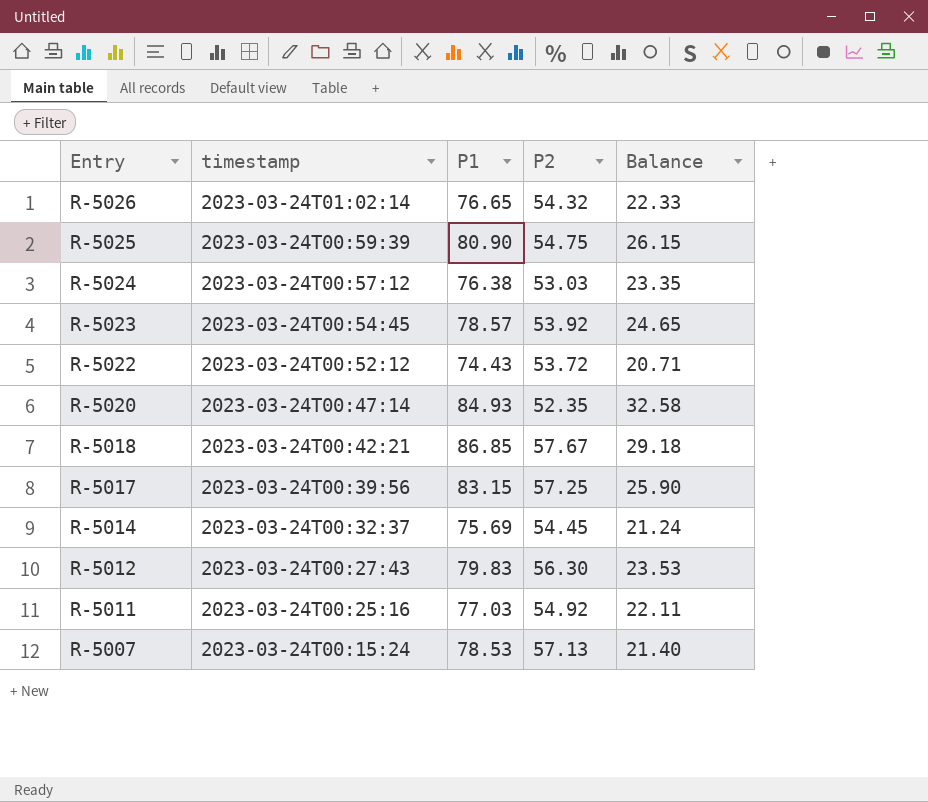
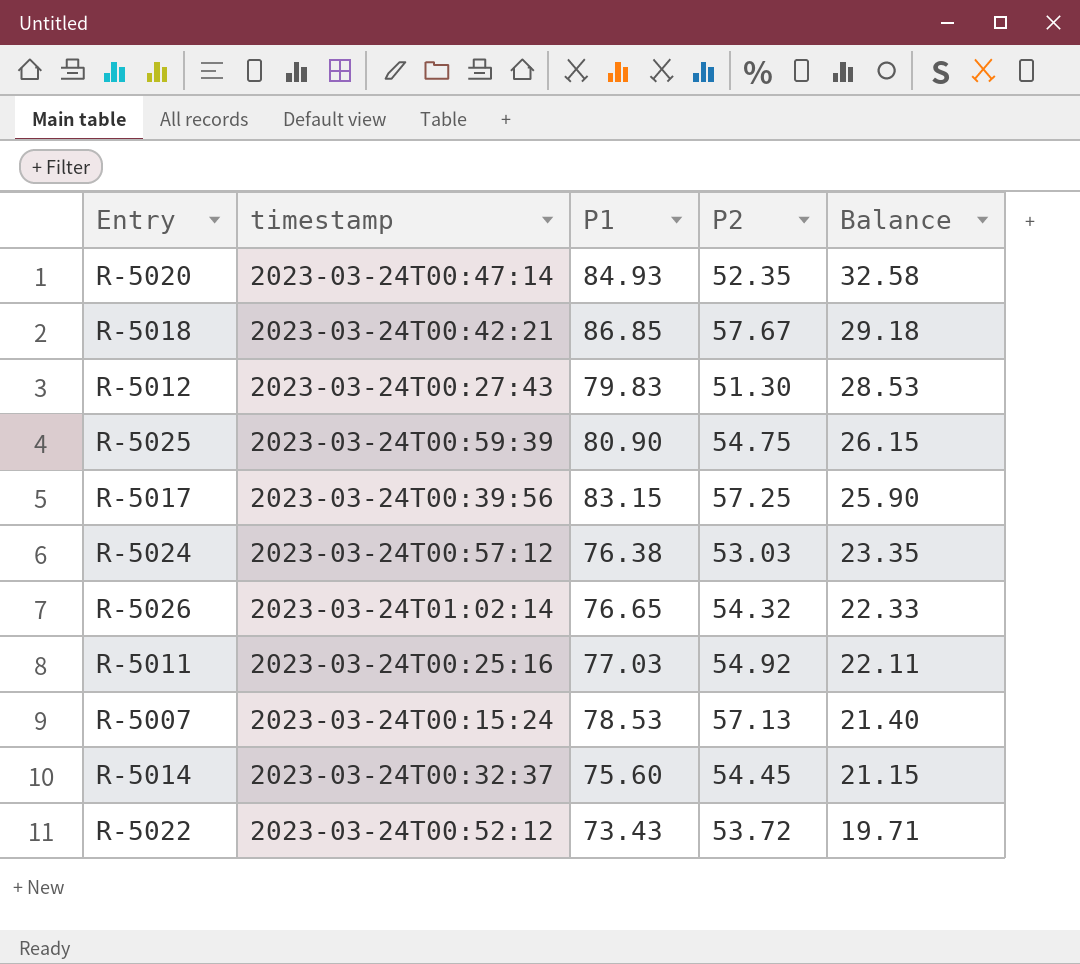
row order: Entry descending -> Balance descending
row R-5023: 2023-03-24T00:54:45 | 78.57 | 53.92 | 24.65 -> none
R-5012 | P2: 56.30 -> 51.30
R-5012 | Balance: 23.53 -> 28.53
R-5014 | P1: 75.69 -> 75.60
R-5014 | Balance: 21.24 -> 21.15
R-5022 | P1: 74.43 -> 73.43
R-5022 | Balance: 20.71 -> 19.71

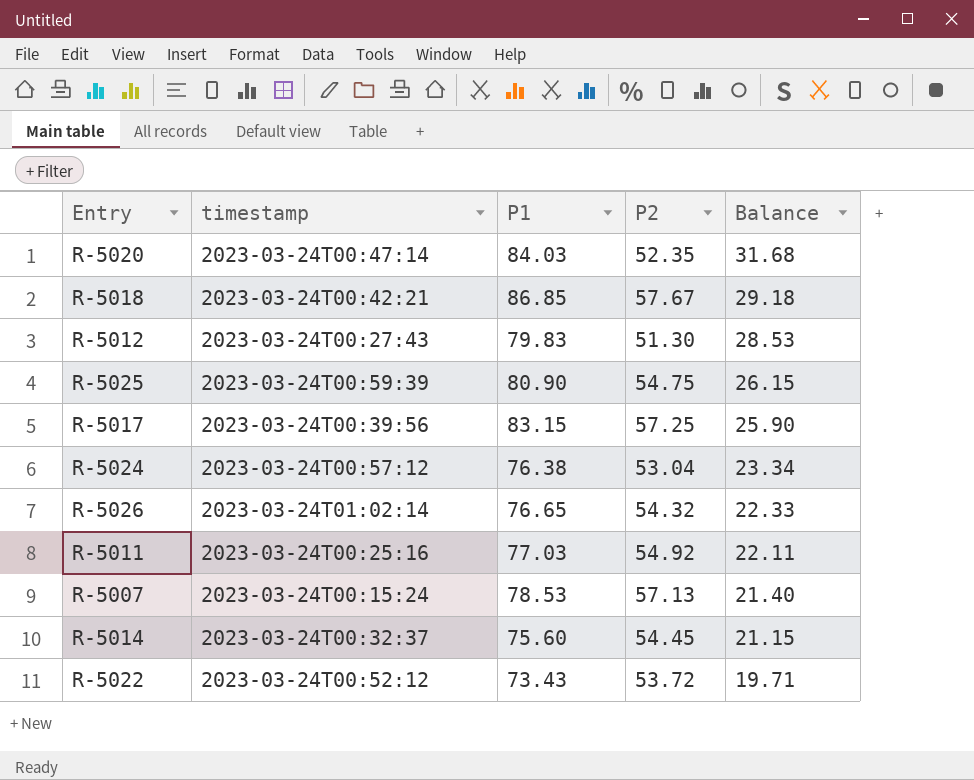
R-5020 | P1: 84.93 -> 84.03
R-5020 | Balance: 32.58 -> 31.68
R-5024 | P2: 53.03 -> 53.04
R-5024 | Balance: 23.35 -> 23.34

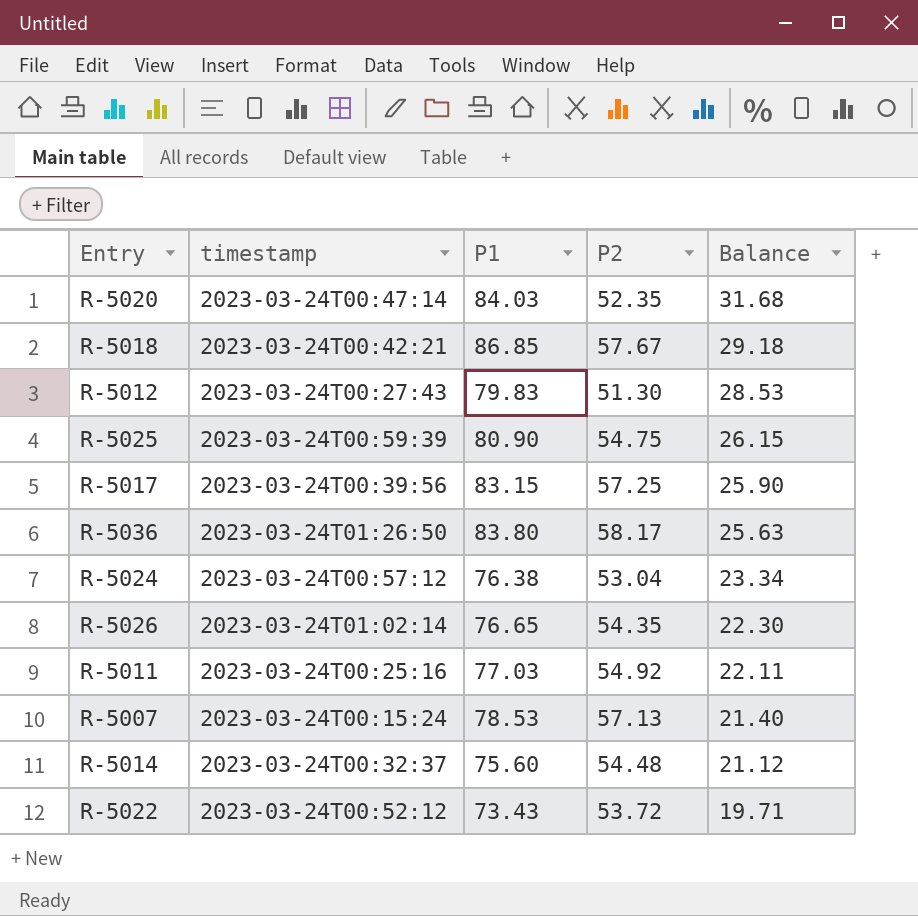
row R-5036: none -> 2023-03-24T01:26:50 | 83.80 | 58.17 | 25.63
R-5026 | P2: 54.32 -> 54.35
R-5026 | Balance: 22.33 -> 22.30
R-5014 | P2: 54.45 -> 54.48
R-5014 | Balance: 21.15 -> 21.12

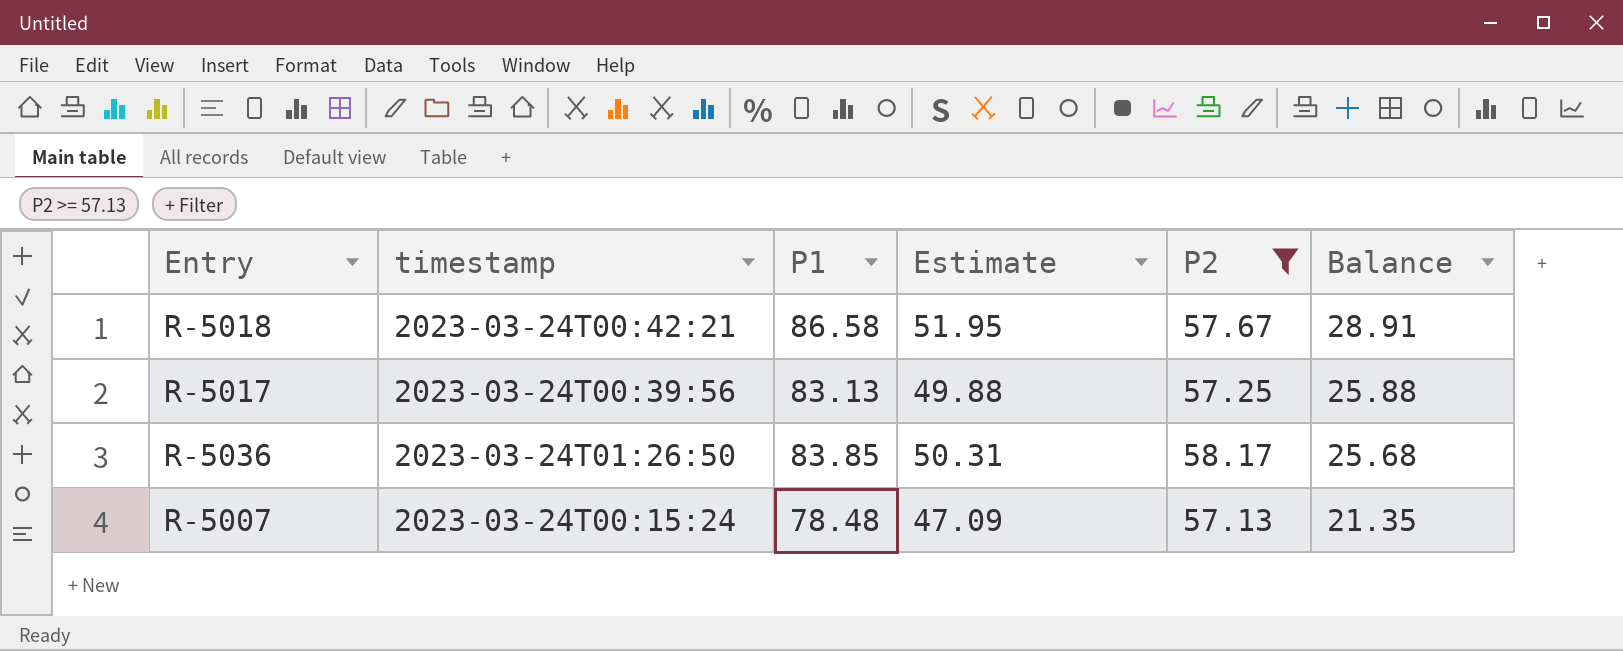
filter: none -> P2 >= 57.13
column Estimate | formula: none -> [P1] * 0.6
R-5018 | P1: 86.85 -> 86.58
R-5018 | Balance: 29.18 -> 28.91
R-5017 | P1: 83.15 -> 83.13
R-5017 | Balance: 25.90 -> 25.88
R-5036 | P1: 83.80 -> 83.85
R-5036 | Balance: 25.63 -> 25.68
R-5007 | P1: 78.53 -> 78.48
R-5007 | Balance: 21.40 -> 21.35

